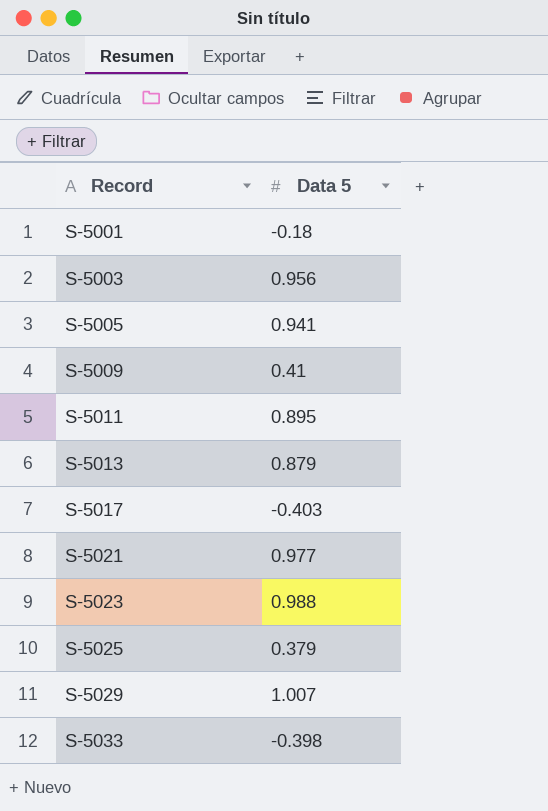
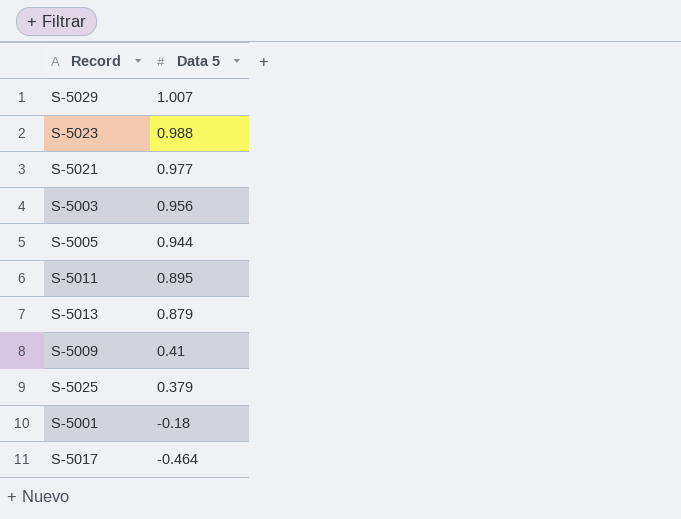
row order: Record ascending -> Data 5 descending
row S-5033: -0.398 -> none
S-5005 | Data 5: 0.941 -> 0.944
S-5017 | Data 5: -0.403 -> -0.464

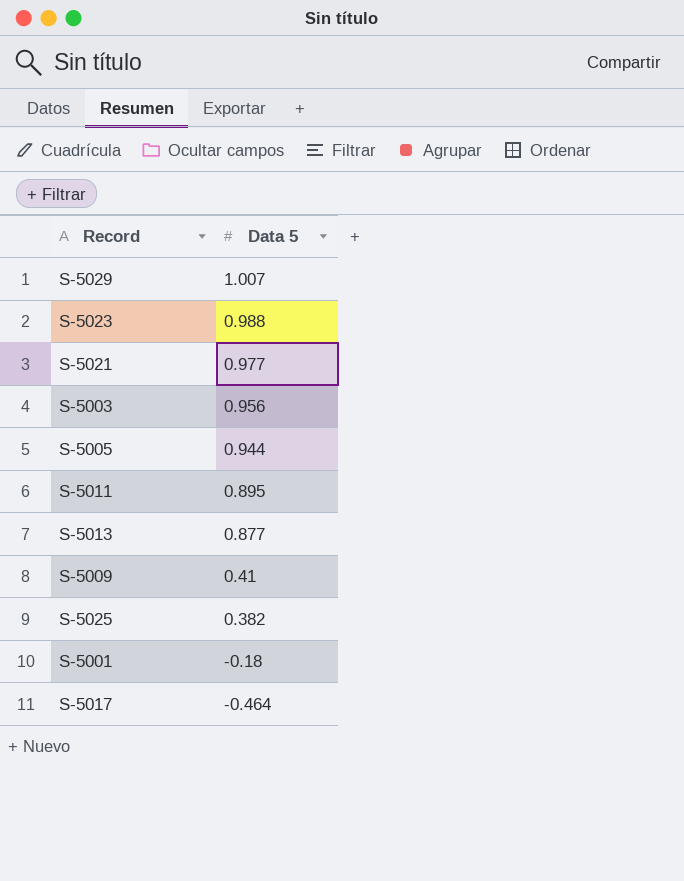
S-5013 | Data 5: 0.879 -> 0.877
S-5025 | Data 5: 0.379 -> 0.382

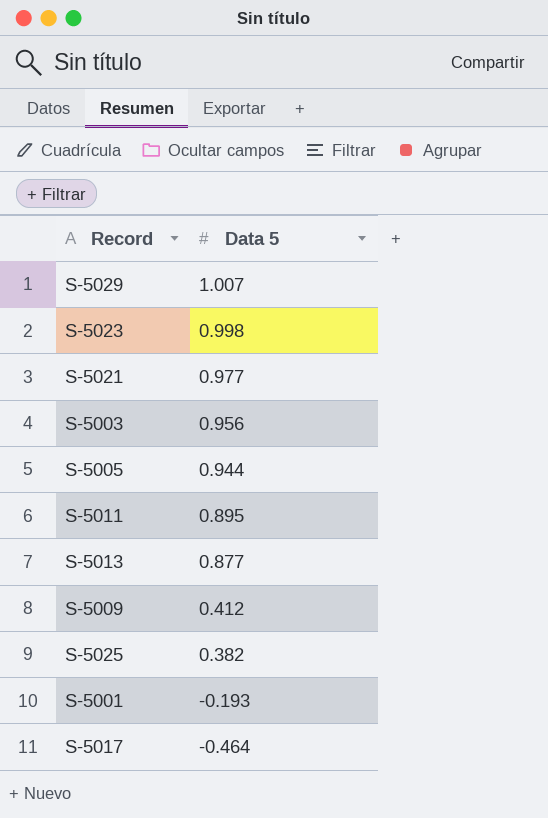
S-5023 | Data 5: 0.988 -> 0.998
S-5009 | Data 5: 0.41 -> 0.412
S-5001 | Data 5: -0.18 -> -0.193

